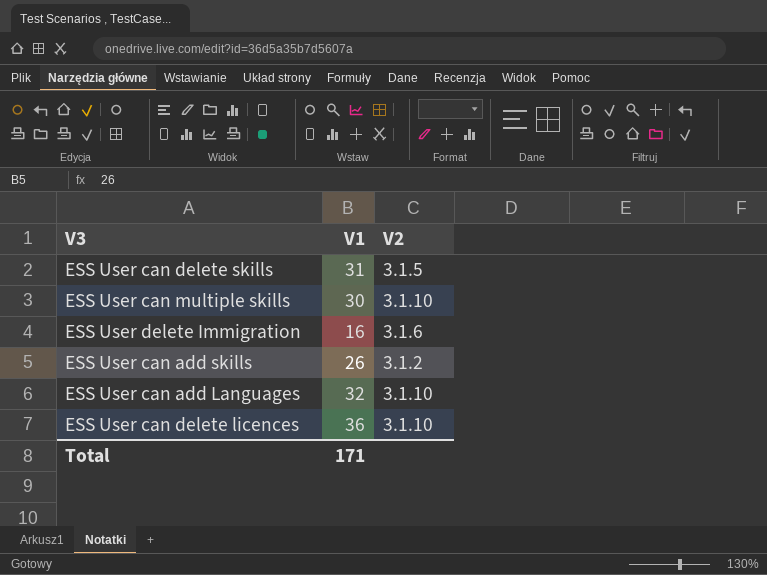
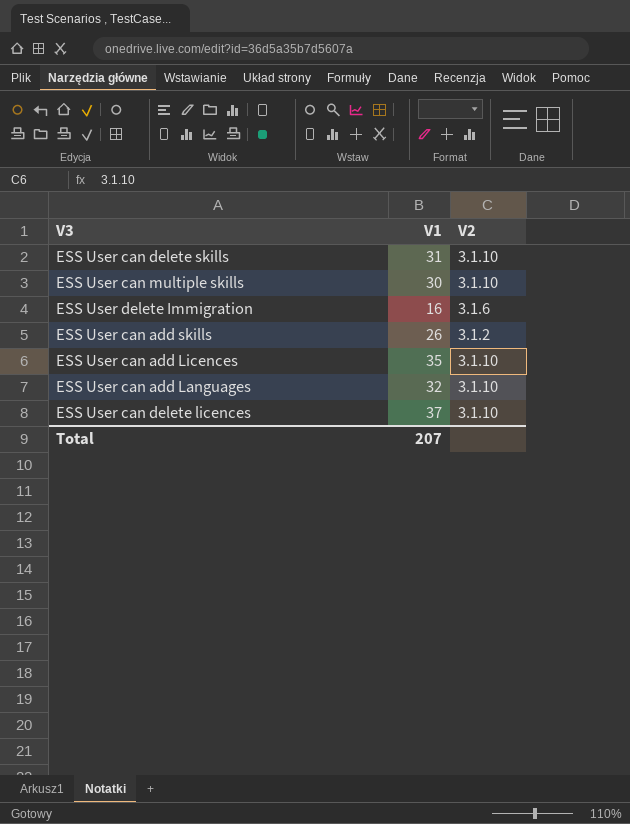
ESS User can delete skills | V2: 3.1.5 -> 3.1.10
row ESS User can add Licences: none -> 35 | 3.1.10
ESS User can delete licences | V1: 36 -> 37
Total | V1: 171 -> 207

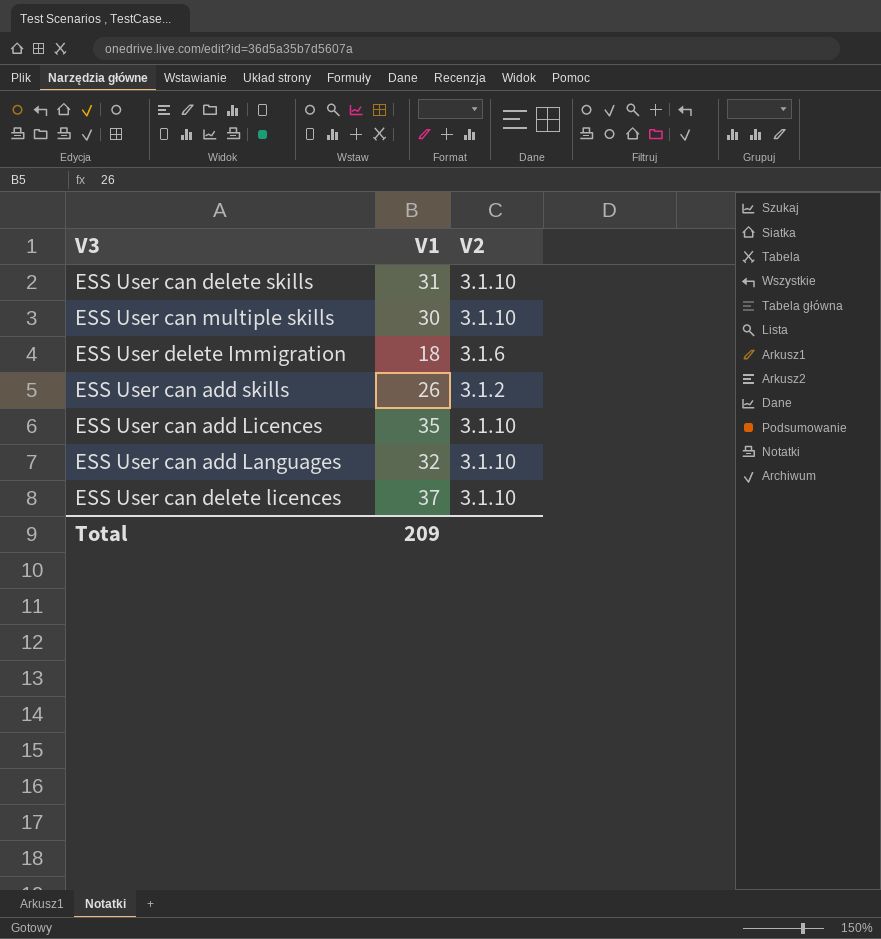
ESS User delete Immigration | V1: 16 -> 18
Total | V1: 207 -> 209

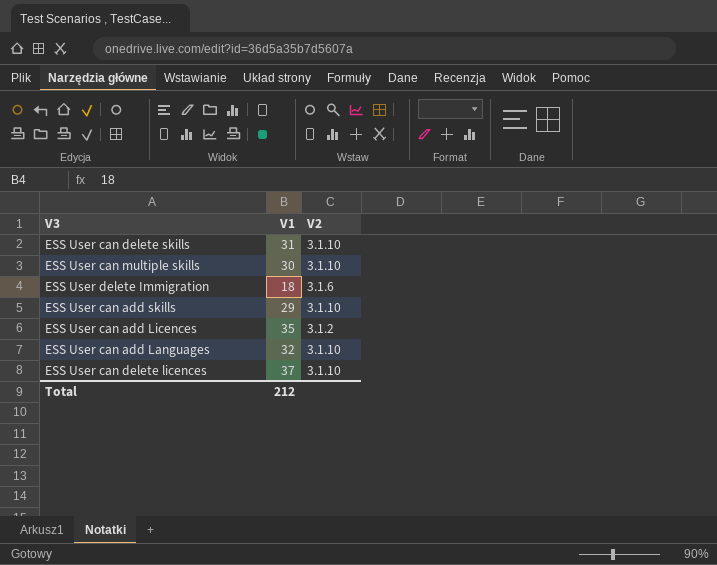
ESS User can add skills | V1: 26 -> 29
ESS User can add skills | V2: 3.1.2 -> 3.1.10
ESS User can add Licences | V2: 3.1.10 -> 3.1.2
Total | V1: 209 -> 212

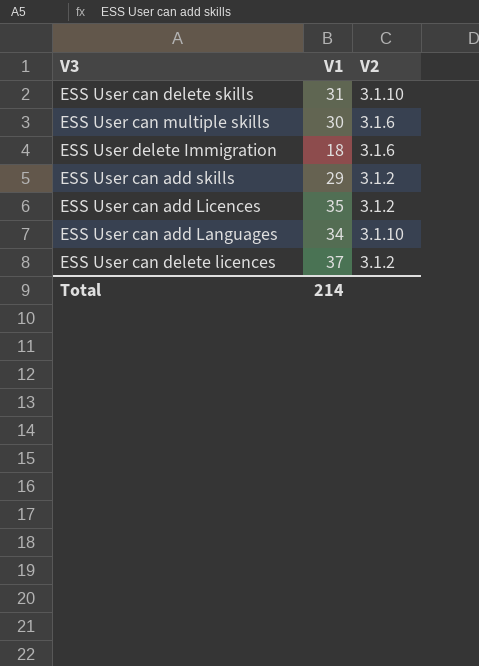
ESS User can multiple skills | V2: 3.1.10 -> 3.1.6
ESS User can add skills | V2: 3.1.10 -> 3.1.2
ESS User can add Languages | V1: 32 -> 34
ESS User can delete licences | V2: 3.1.10 -> 3.1.2
Total | V1: 212 -> 214

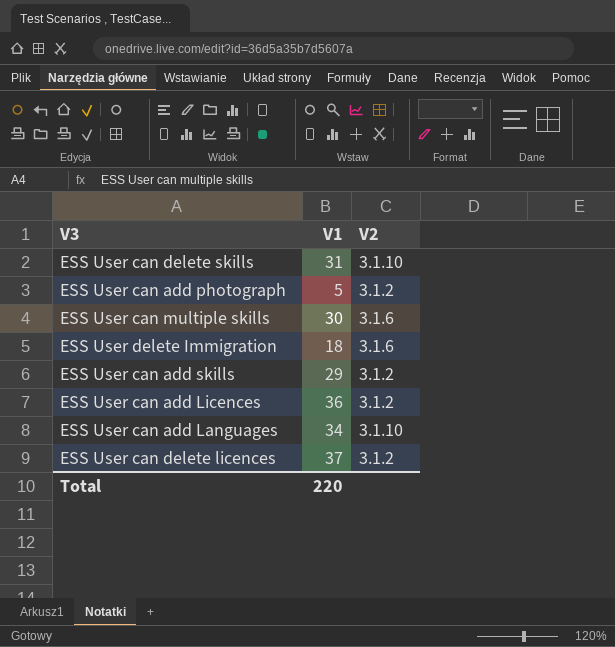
row ESS User can add photograph: none -> 5 | 3.1.2
ESS User can add Licences | V1: 35 -> 36
Total | V1: 214 -> 220

